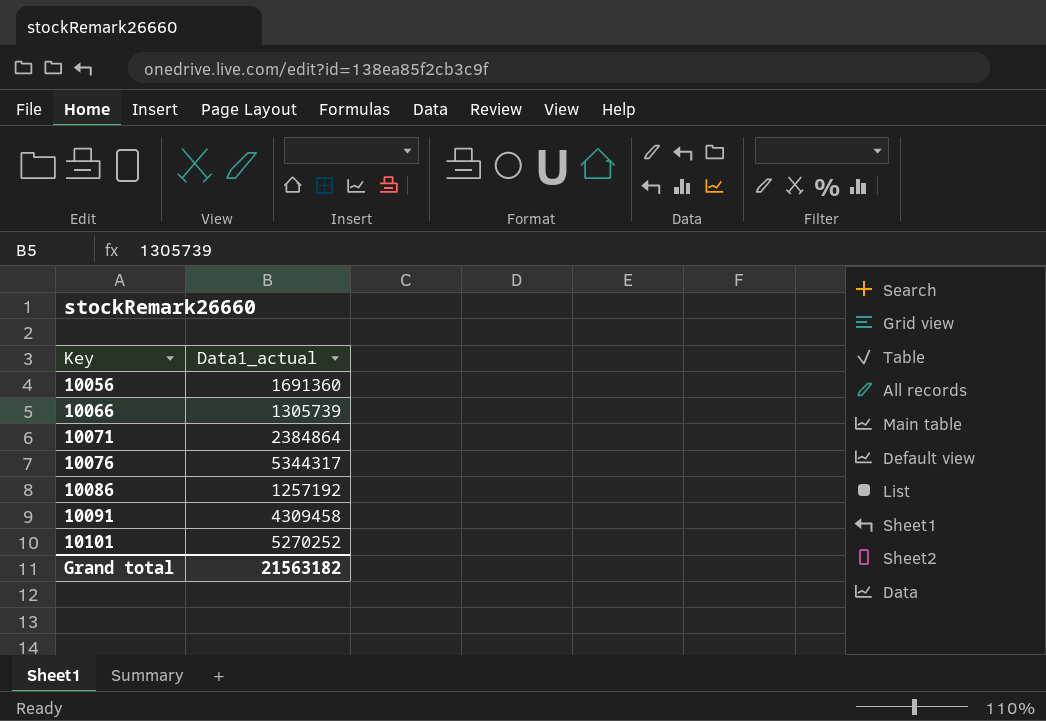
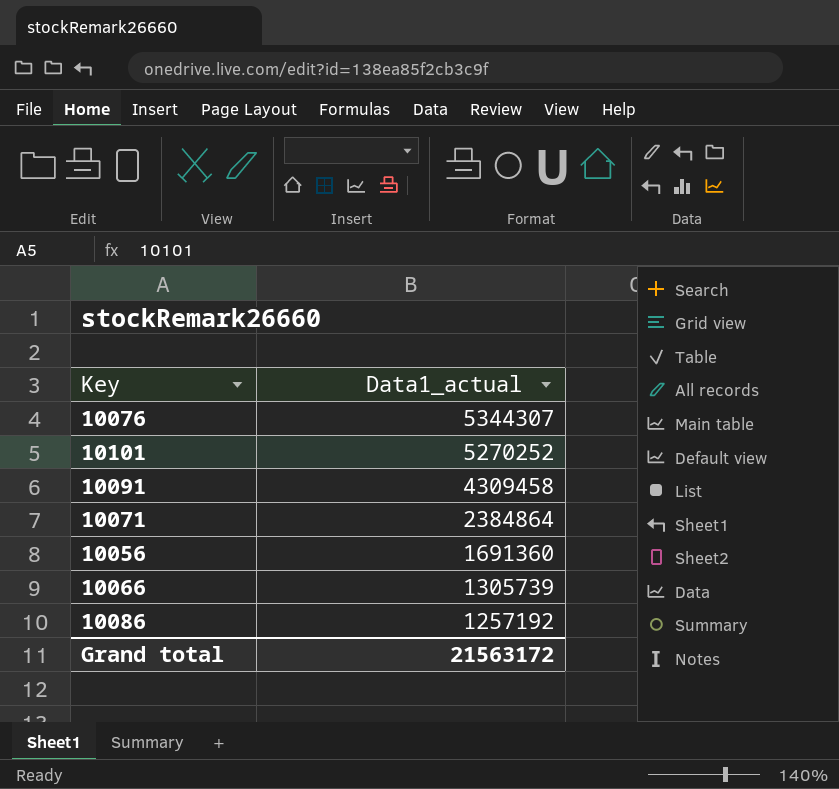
row order: Key ascending -> Data1_actual descending
10076 | Data1_actual: 5344317 -> 5344307
Grand total | Data1_actual: 21563182 -> 21563172

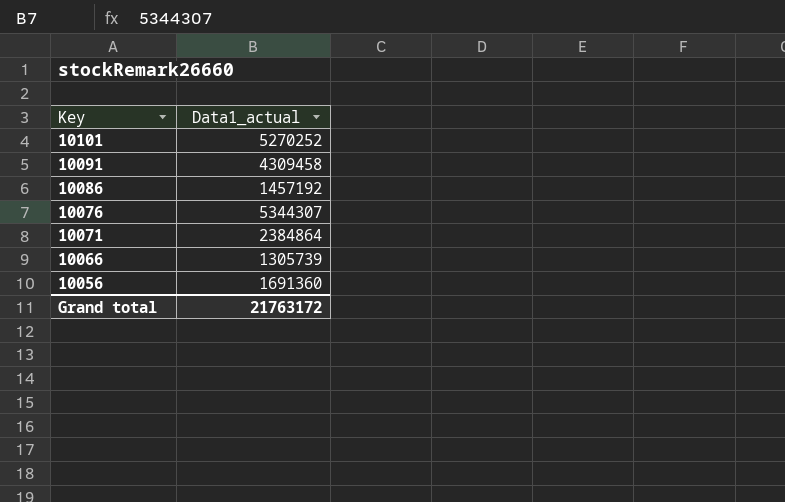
row order: Data1_actual descending -> Key descending
10086 | Data1_actual: 1257192 -> 1457192
Grand total | Data1_actual: 21563172 -> 21763172

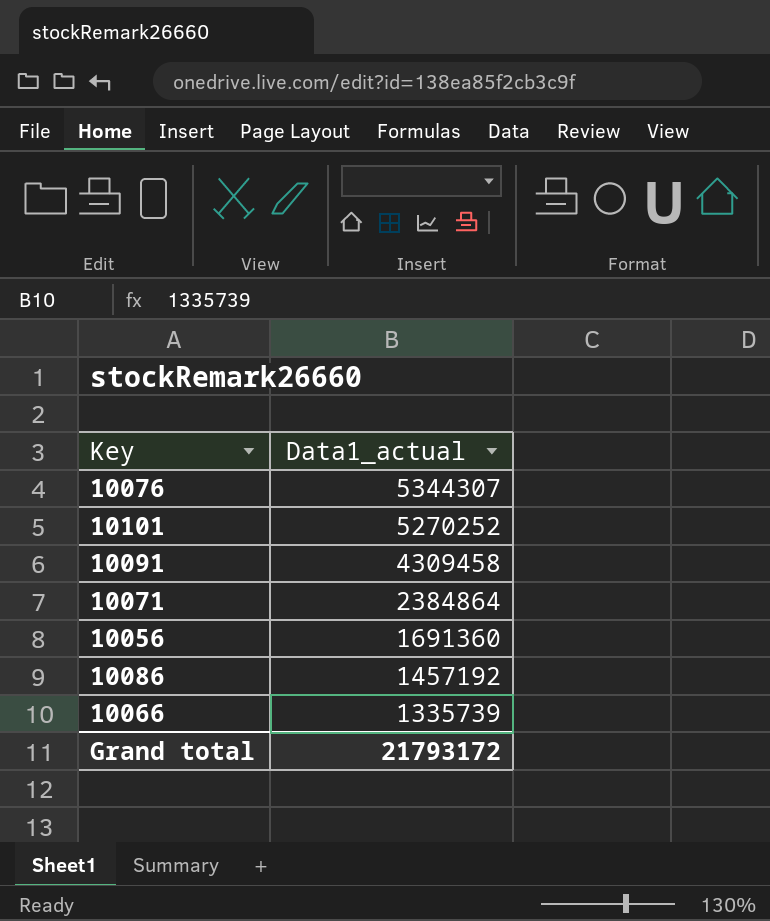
row order: Key descending -> Data1_actual descending
10066 | Data1_actual: 1305739 -> 1335739
Grand total | Data1_actual: 21763172 -> 21793172

